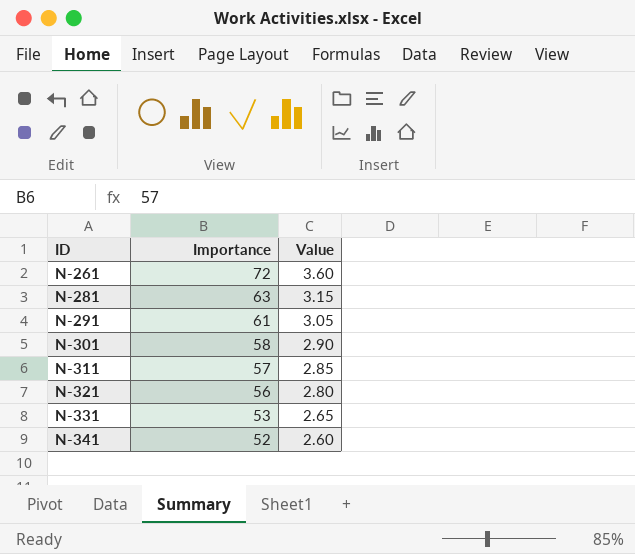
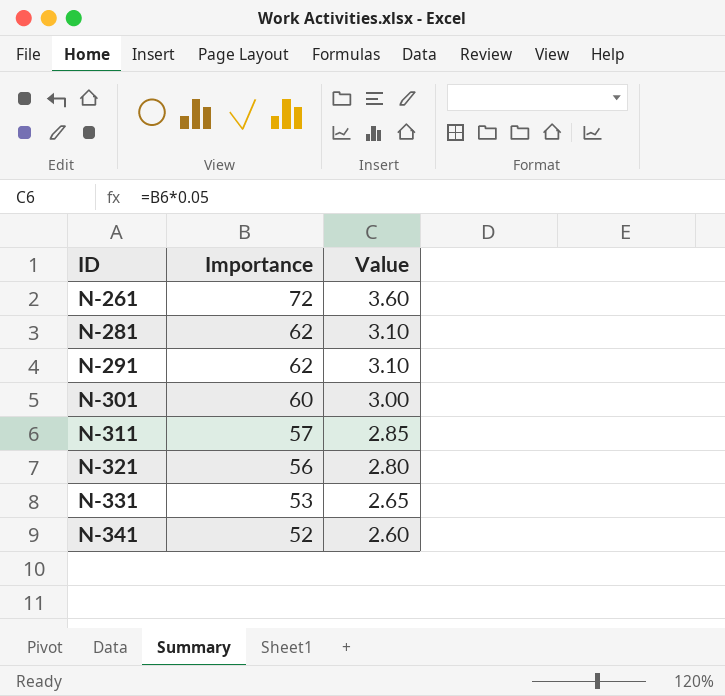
N-281 | Importance: 63 -> 62
N-281 | Value: 3.15 -> 3.10
N-291 | Importance: 61 -> 62
N-291 | Value: 3.05 -> 3.10
N-301 | Importance: 58 -> 60
N-301 | Value: 2.90 -> 3.00

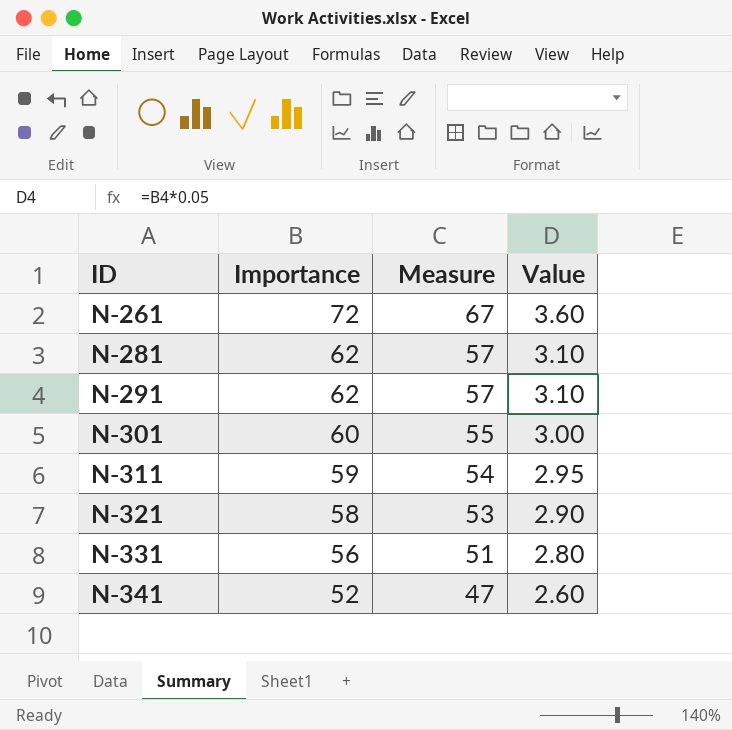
column Measure | formula: none -> [Importance] - 5
N-311 | Importance: 57 -> 59
N-311 | Value: 2.85 -> 2.95
N-321 | Importance: 56 -> 58
N-321 | Value: 2.80 -> 2.90
N-331 | Importance: 53 -> 56
N-331 | Value: 2.65 -> 2.80

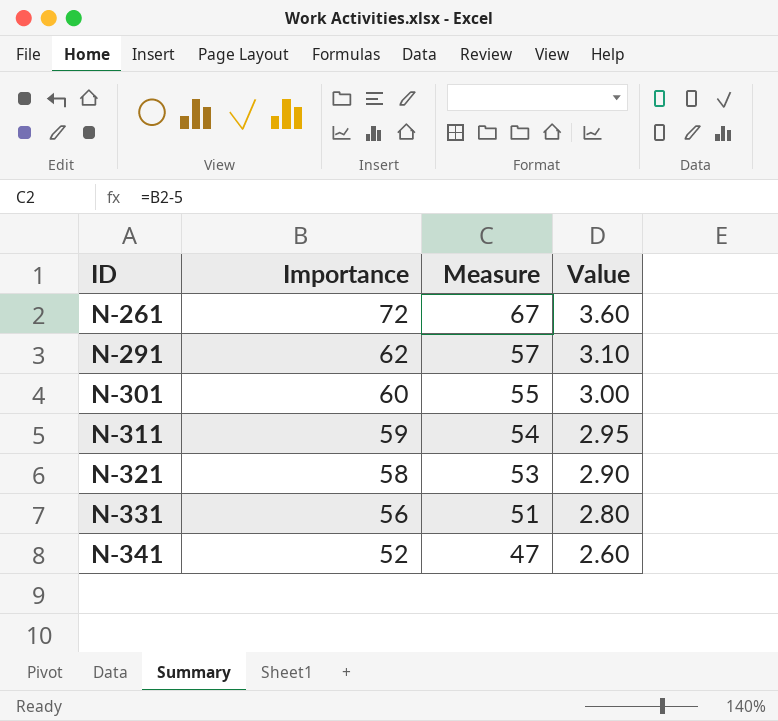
row N-281: 62 | 57 | 3.10 -> none

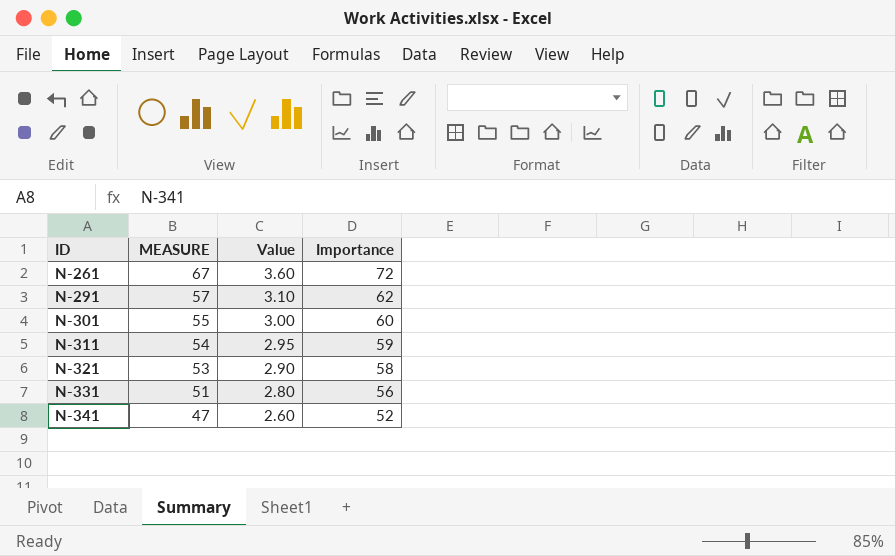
column name: Measure -> MEASURE
column Importance | position: 2 -> 4

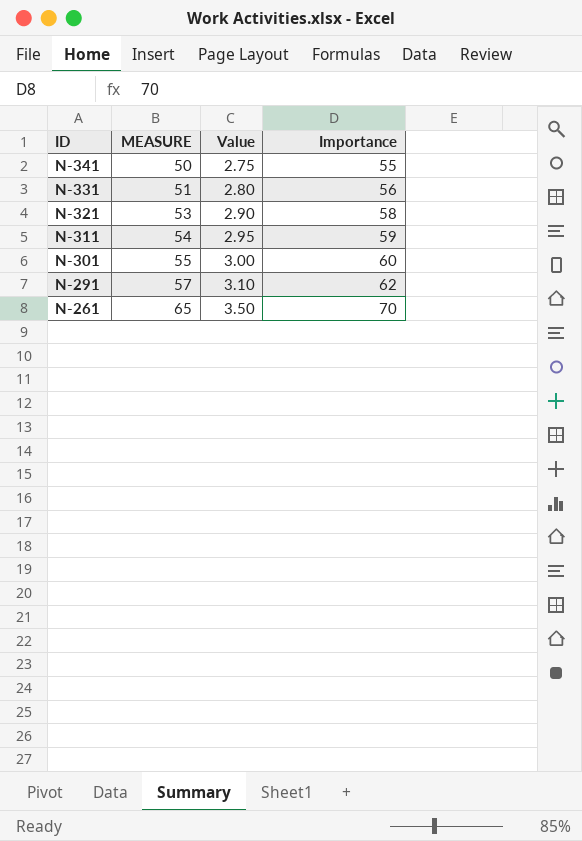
row order: ID ascending -> ID descending
N-341 | MEASURE: 47 -> 50
N-341 | Value: 2.60 -> 2.75
N-341 | Importance: 52 -> 55
N-261 | MEASURE: 67 -> 65
N-261 | Value: 3.60 -> 3.50
N-261 | Importance: 72 -> 70

